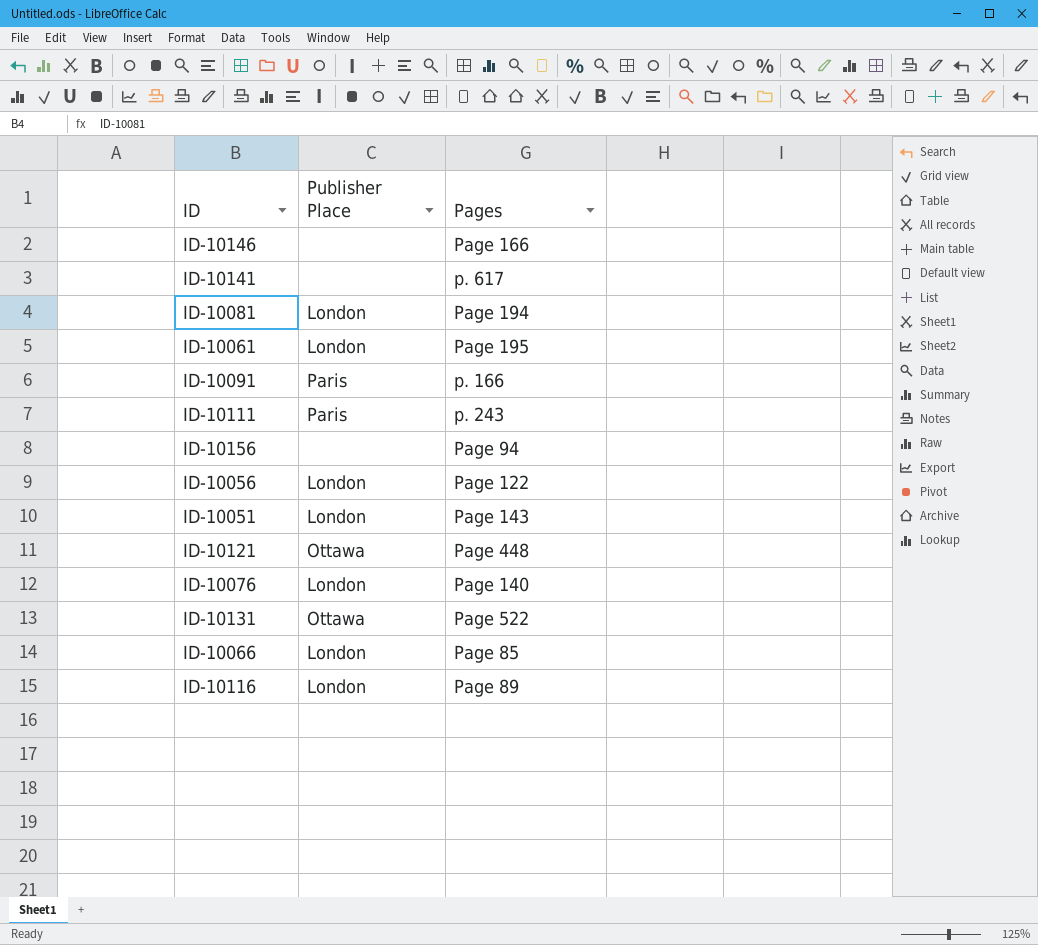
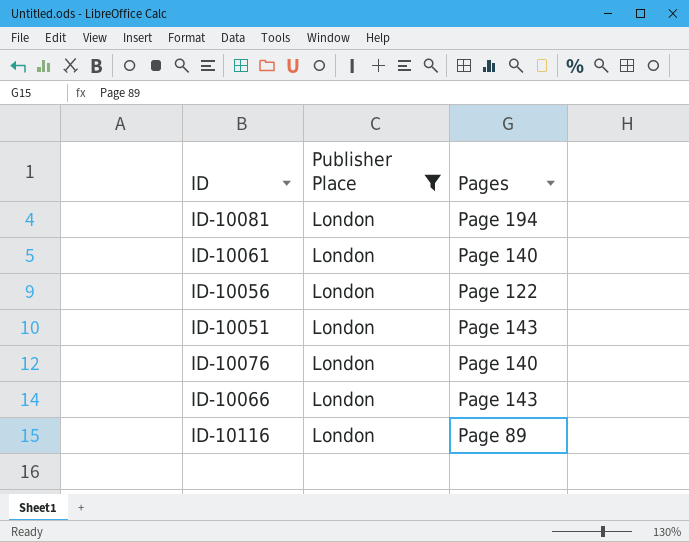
filter: none -> Publisher Place = London
ID-10061 | Pages: Page 195 -> Page 140
ID-10066 | Pages: Page 85 -> Page 143

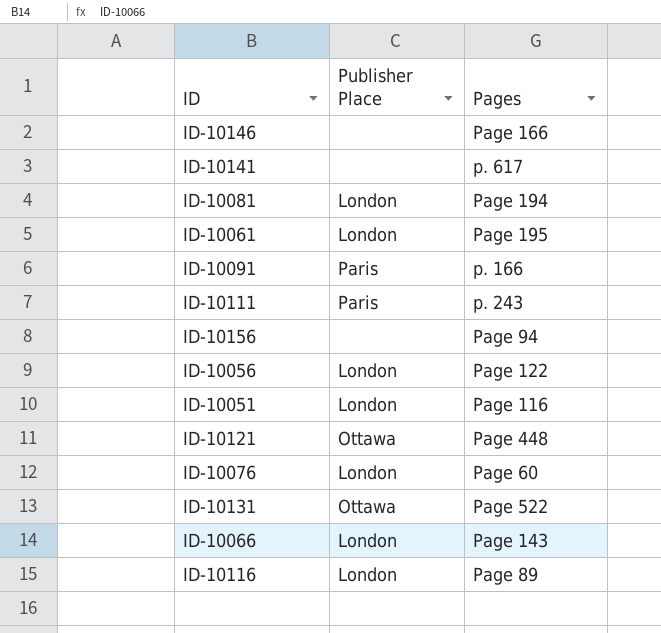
filter: Publisher Place = London -> none
ID-10061 | Pages: Page 140 -> Page 195
ID-10051 | Pages: Page 143 -> Page 116
ID-10076 | Pages: Page 140 -> Page 60

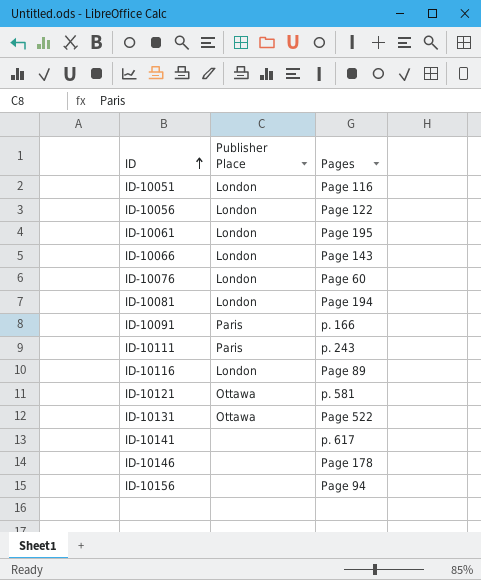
row order: none -> ID ascending
ID-10121 | Pages: Page 448 -> p. 581
ID-10146 | Pages: Page 166 -> Page 178

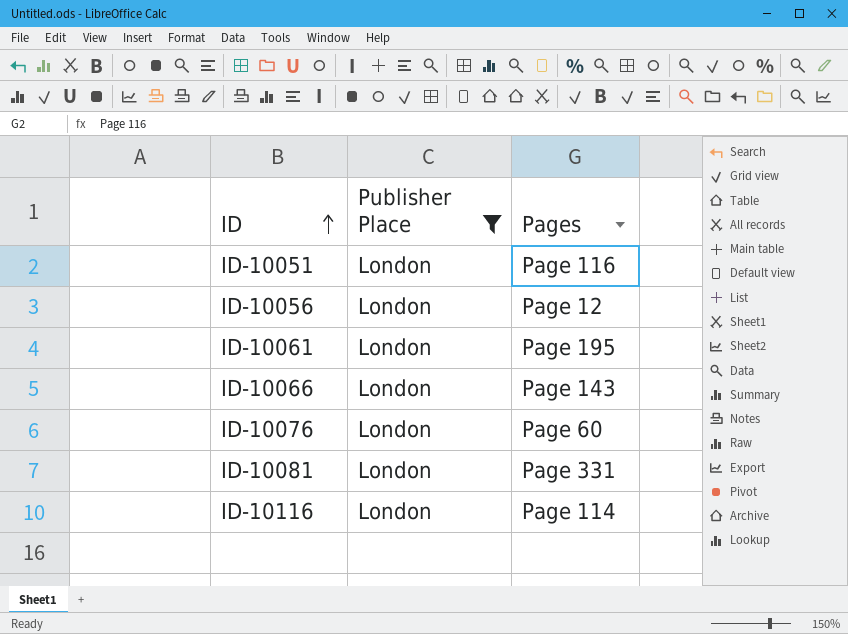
filter: none -> Publisher Place = London
ID-10056 | Pages: Page 122 -> Page 12
ID-10081 | Pages: Page 194 -> Page 331
ID-10116 | Pages: Page 89 -> Page 114

